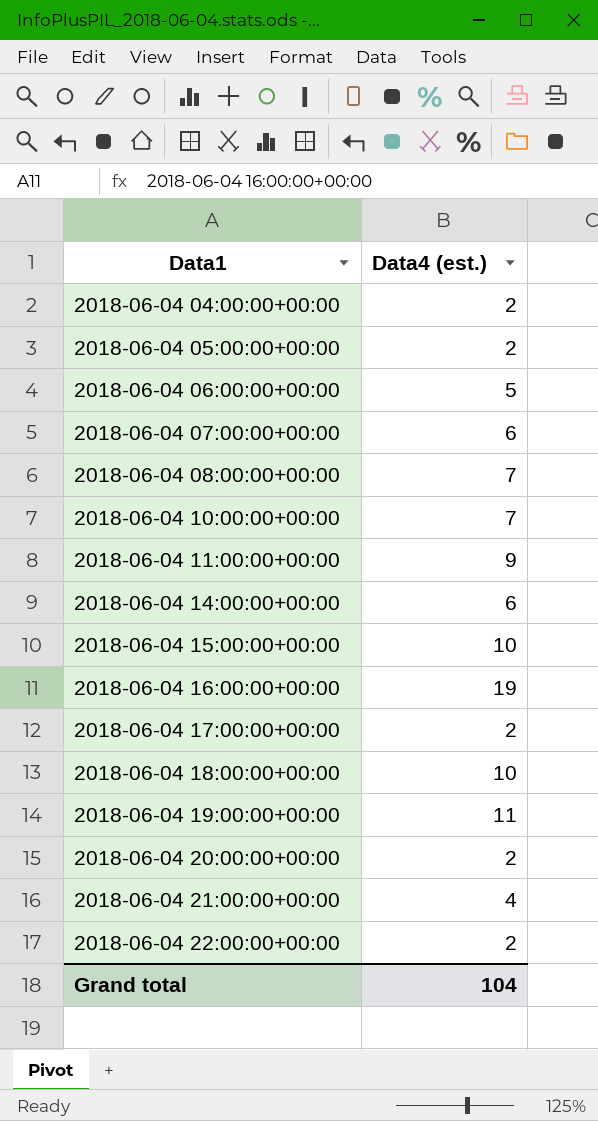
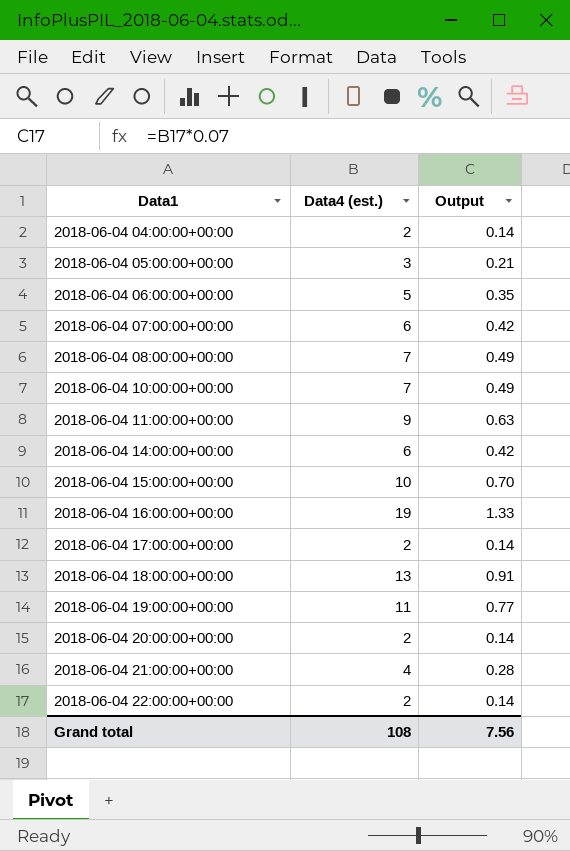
column Output | formula: none -> [Data4 (est.)] * 0.07
2018-06-04 05:00:00+00:00 | Data4 (est.): 2 -> 3
2018-06-04 18:00:00+00:00 | Data4 (est.): 10 -> 13
Grand total | Data4 (est.): 104 -> 108

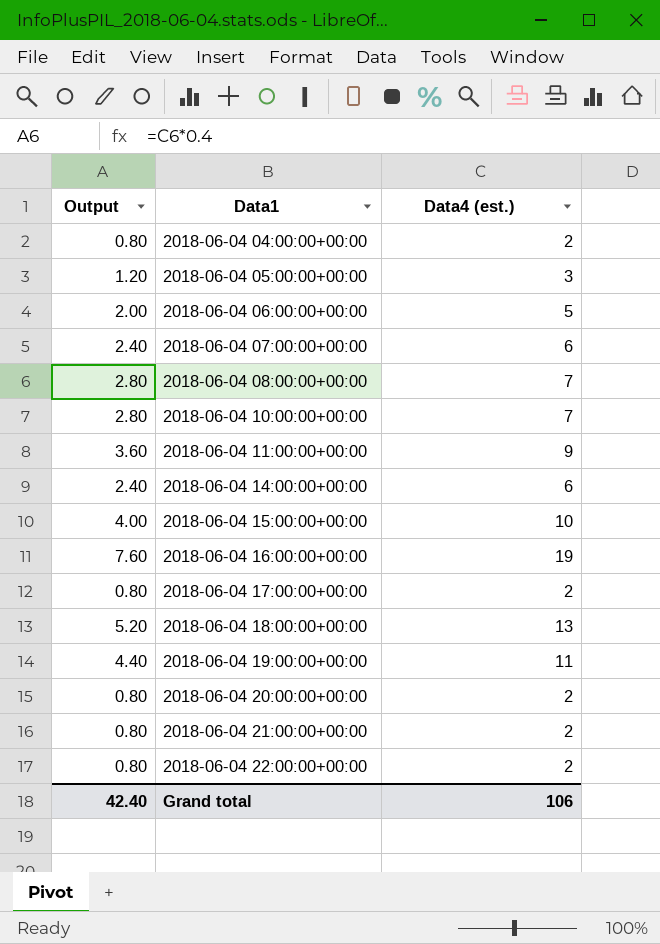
column Output | formula: [Data4 (est.)] * 0.07 -> [Data4 (est.)] * 0.4
column Output | position: 3 -> 1
2018-06-04 21:00:00+00:00 | Data4 (est.): 4 -> 2
Grand total | Output: 7.56 -> 42.40
Grand total | Data4 (est.): 108 -> 106

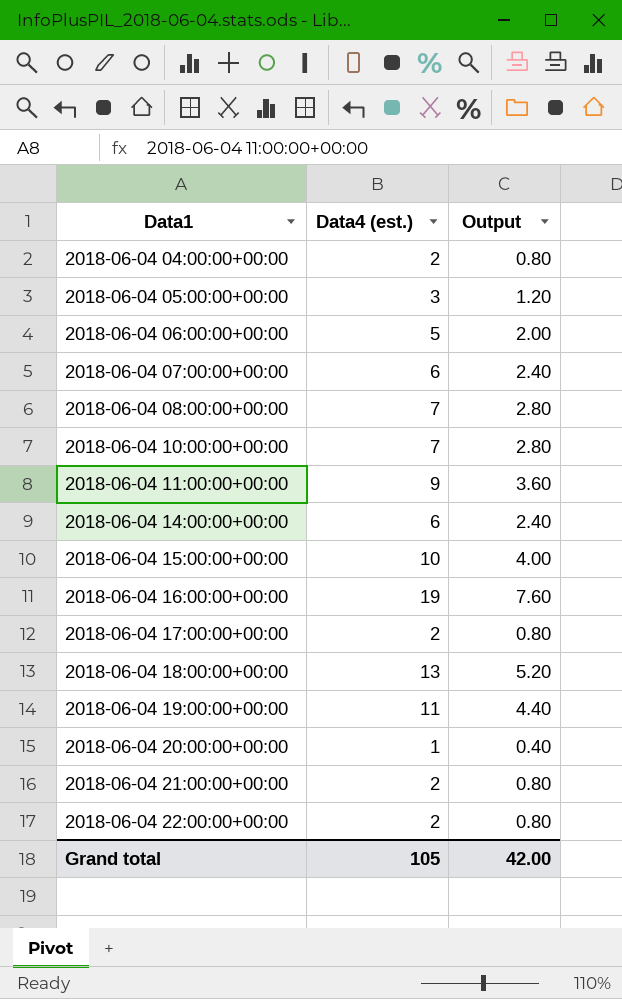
column Output | position: 1 -> 3
2018-06-04 20:00:00+00:00 | Data4 (est.): 2 -> 1
2018-06-04 20:00:00+00:00 | Output: 0.80 -> 0.40
Grand total | Data4 (est.): 106 -> 105
Grand total | Output: 42.40 -> 42.00

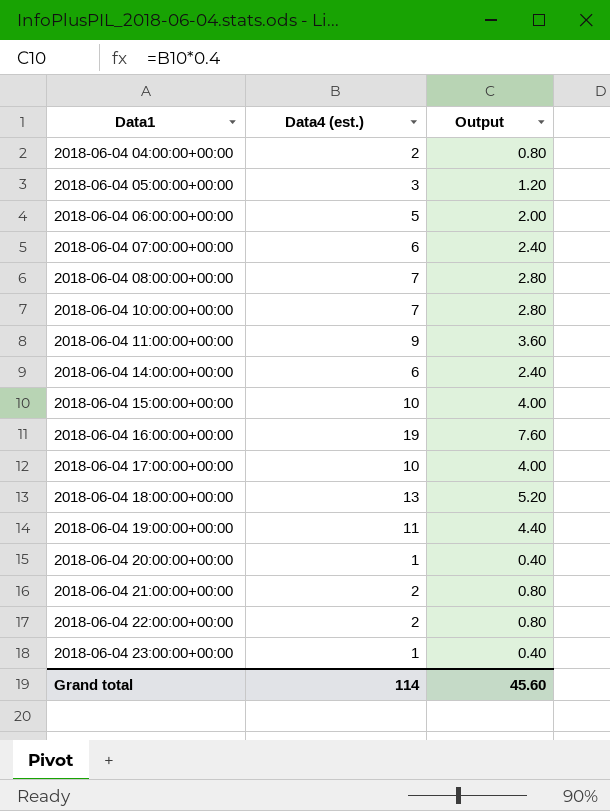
2018-06-04 17:00:00+00:00 | Data4 (est.): 2 -> 10
2018-06-04 17:00:00+00:00 | Output: 0.80 -> 4.00
row 2018-06-04 23:00:00+00:00: none -> 1 | 0.40
Grand total | Data4 (est.): 105 -> 114
Grand total | Output: 42.00 -> 45.60

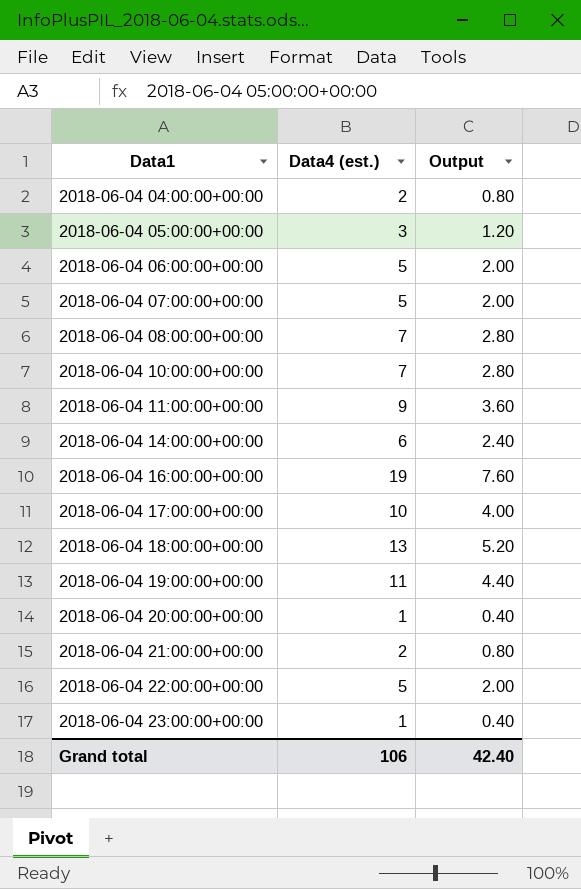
row 2018-06-04 15:00:00+00:00: 10 | 4.00 -> none
2018-06-04 07:00:00+00:00 | Data4 (est.): 6 -> 5
2018-06-04 07:00:00+00:00 | Output: 2.40 -> 2.00
2018-06-04 22:00:00+00:00 | Data4 (est.): 2 -> 5
2018-06-04 22:00:00+00:00 | Output: 0.80 -> 2.00
Grand total | Data4 (est.): 114 -> 106
Grand total | Output: 45.60 -> 42.40

